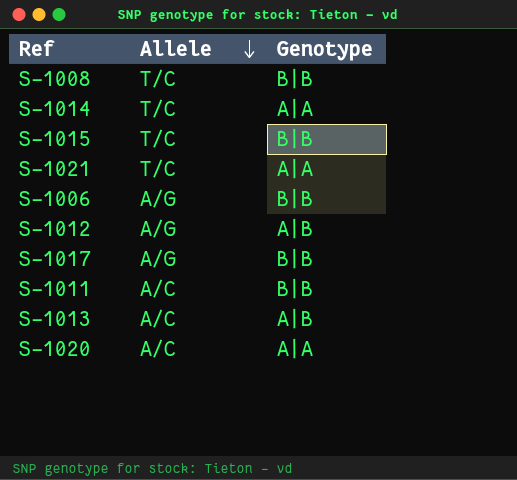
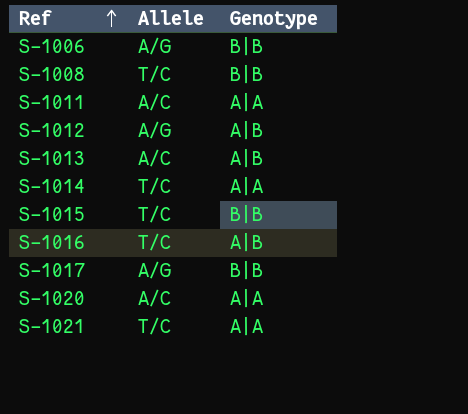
row order: Allele descending -> Ref ascending
S-1011 | Genotype: B|B -> A|A
row S-1016: none -> T/C | A|B

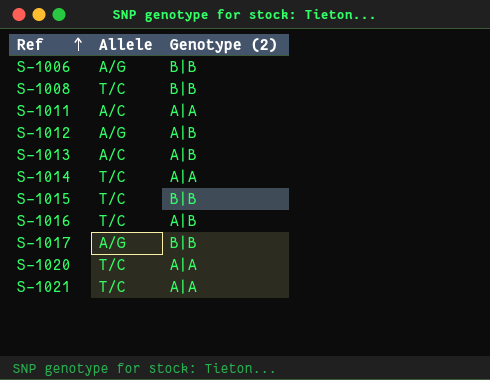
column name: Genotype -> Genotype (2)
S-1020 | Allele: A/C -> T/C

